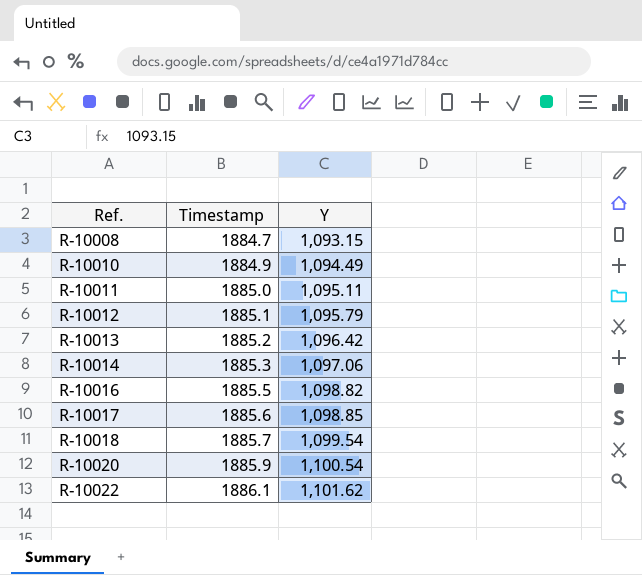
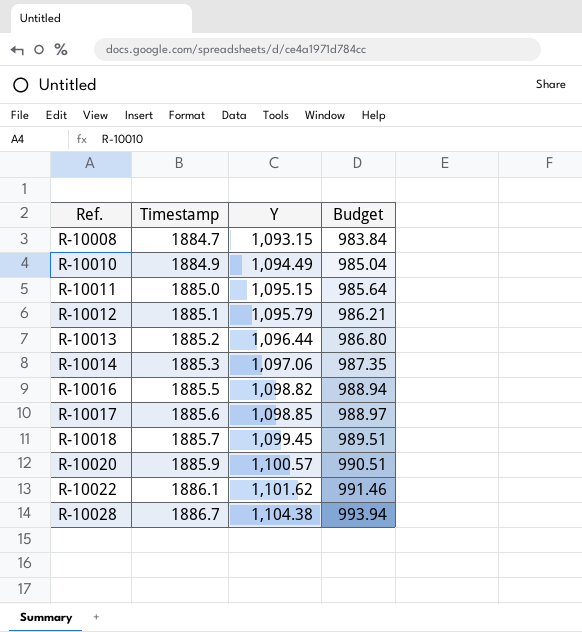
column Budget | formula: none -> [Y] * 0.9
R-10011 | Y: 1,095.11 -> 1,095.15
R-10013 | Y: 1,096.42 -> 1,096.44
R-10018 | Y: 1,099.54 -> 1,099.45
R-10020 | Y: 1,100.54 -> 1,100.57
row R-10028: none -> 1886.7 | 1,104.38 | 993.94

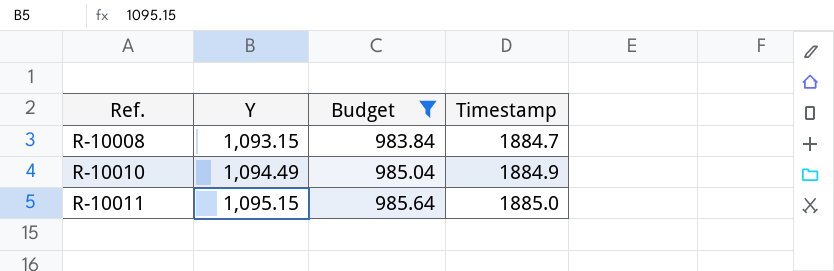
filter: none -> Budget <= 985.64
column Timestamp | position: 2 -> 4

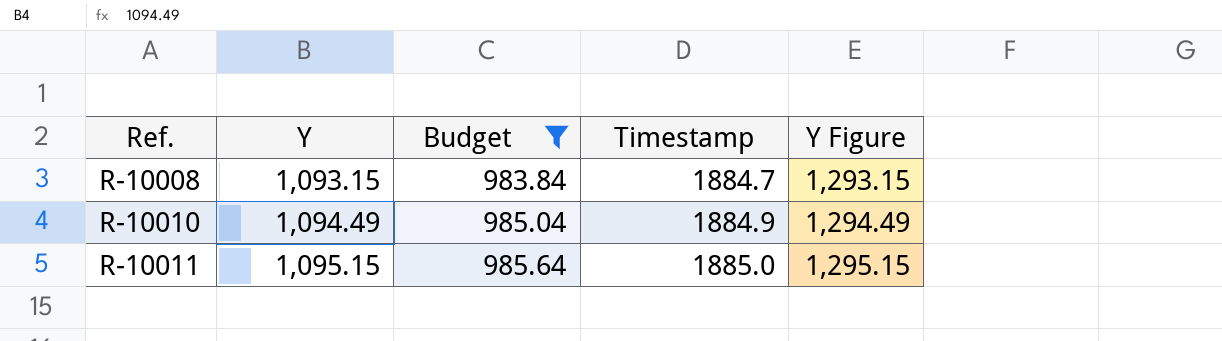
column Y Figure | formula: none -> [Y] + 200

